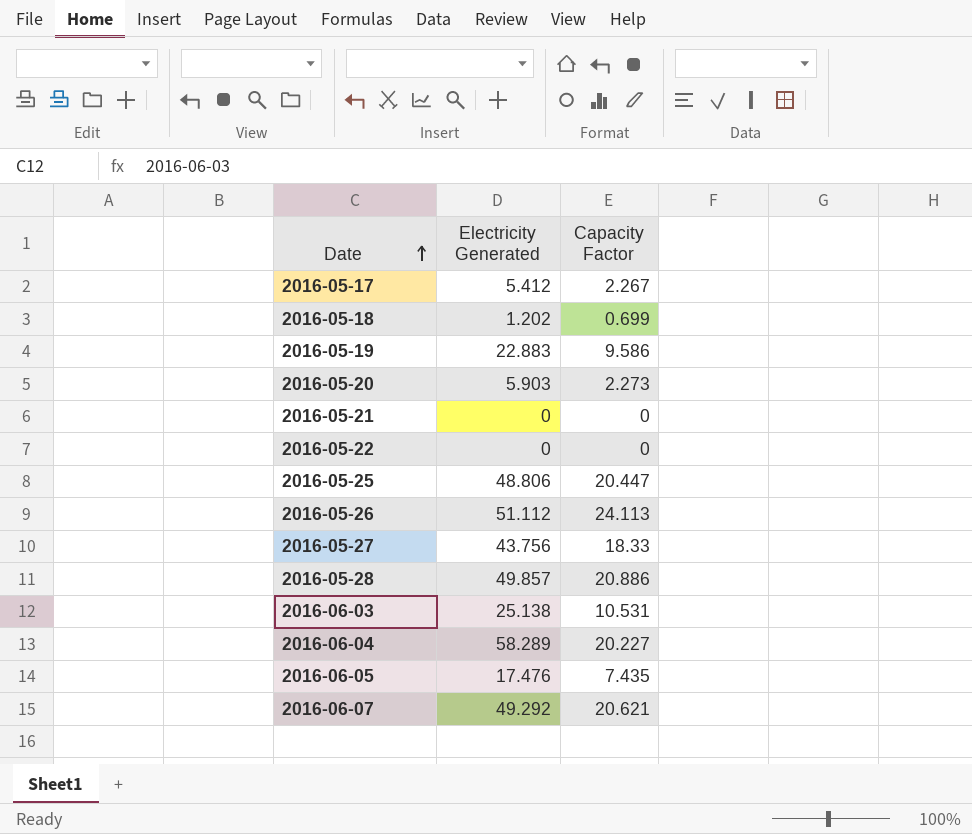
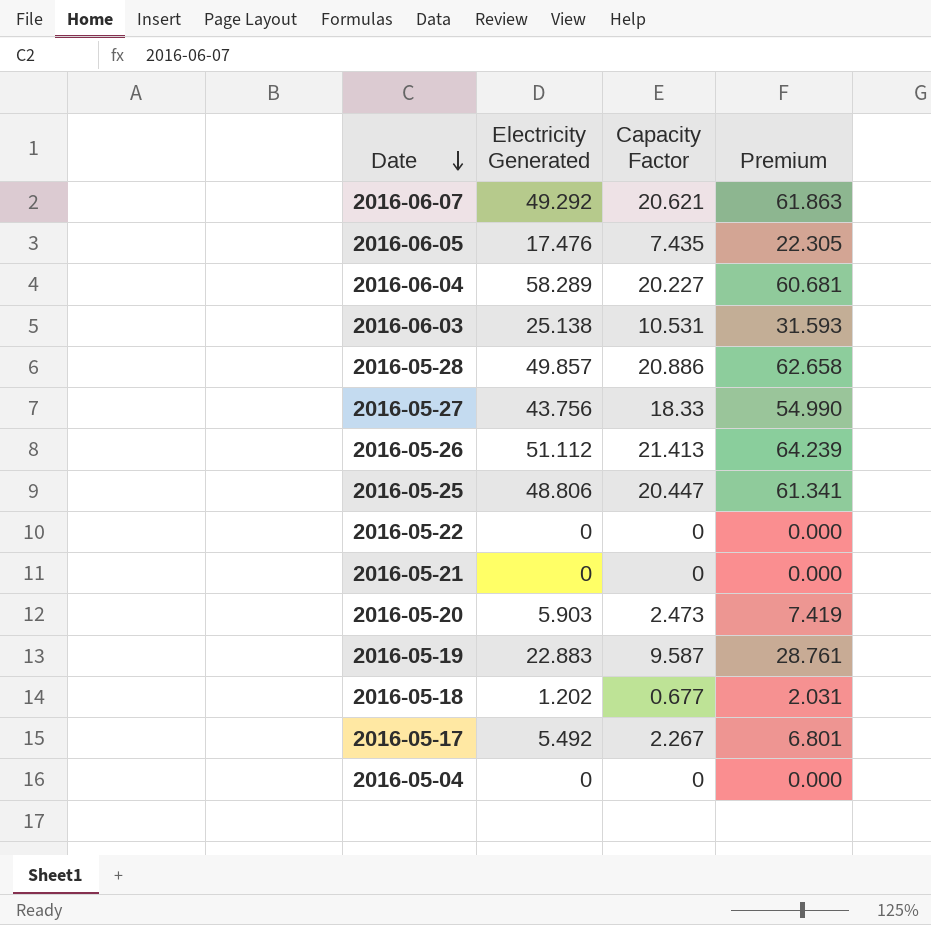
row order: Date ascending -> Date descending
column Premium | formula: none -> [Capacity Factor] * 3
2016-05-26 | Capacity Factor: 24.113 -> 21.413
2016-05-20 | Capacity Factor: 2.273 -> 2.473
2016-05-19 | Capacity Factor: 9.586 -> 9.587
2016-05-18 | Capacity Factor: 0.699 -> 0.677
2016-05-17 | Electricity Generated: 5.412 -> 5.492
row 2016-05-04: none -> 0 | 0 | 0.000

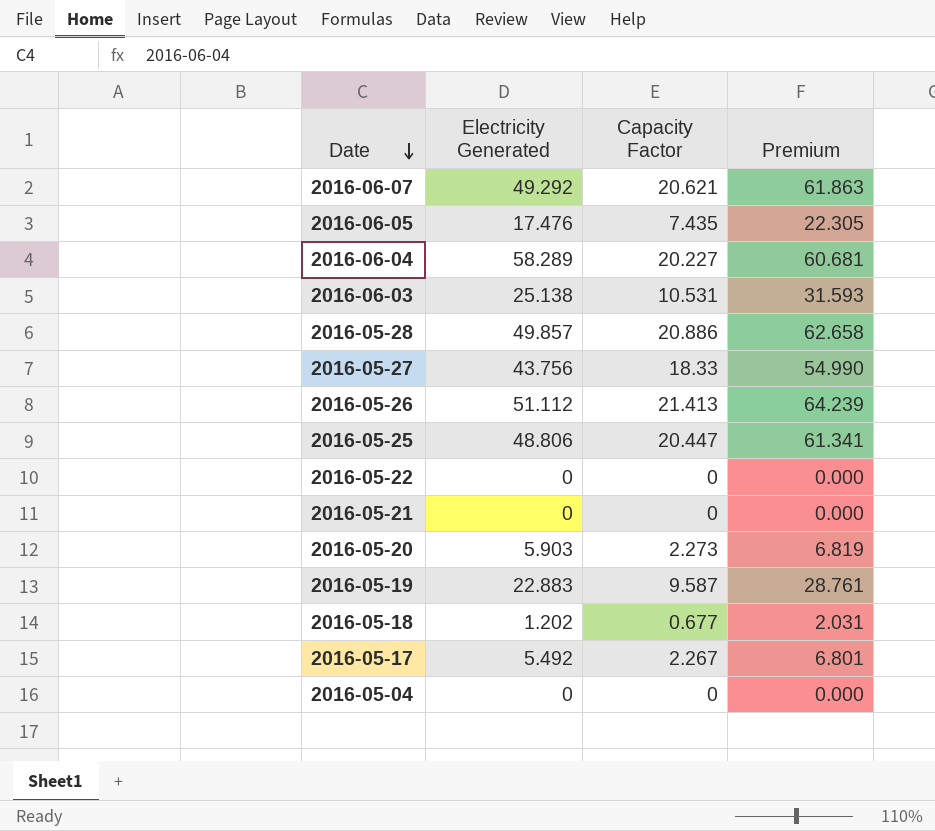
2016-05-20 | Capacity Factor: 2.473 -> 2.273
2016-05-20 | Premium: 7.419 -> 6.819

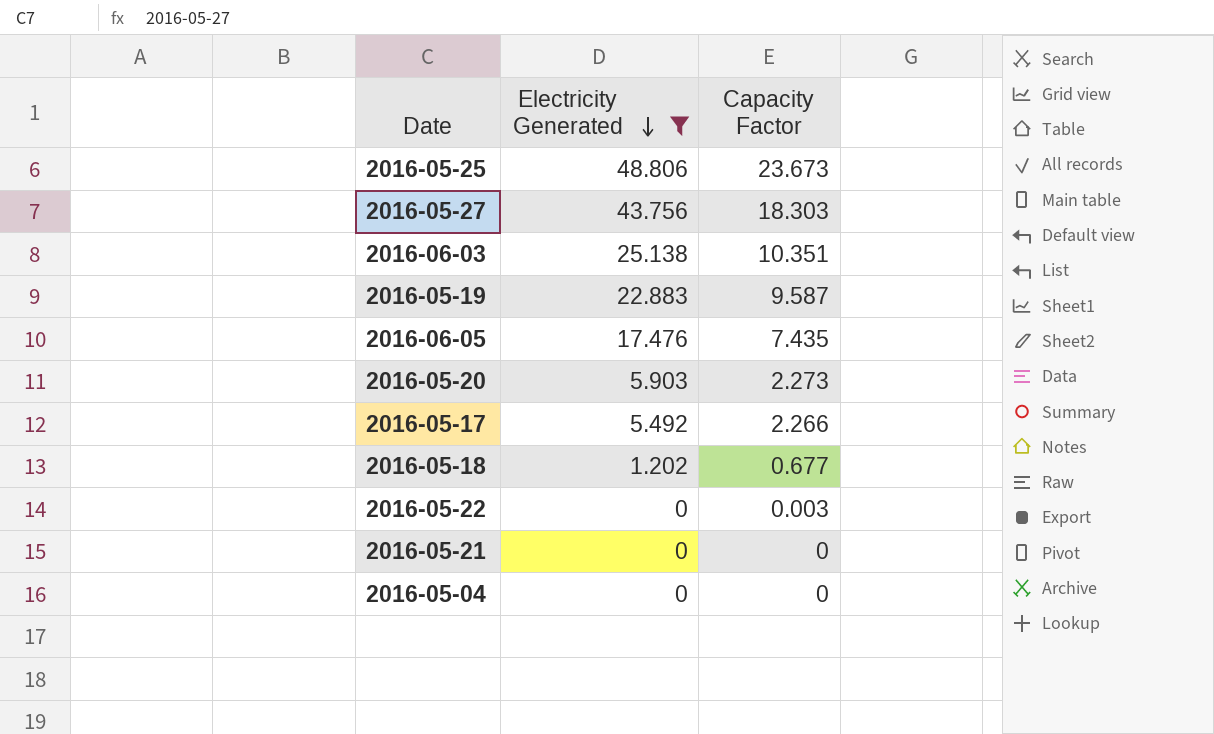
filter: none -> Electricity Generated <= 48.806
row order: Date descending -> Electricity Generated descending
column Premium | formula: [Capacity Factor] * 3 -> none
2016-05-25 | Capacity Factor: 20.447 -> 23.673
2016-05-27 | Capacity Factor: 18.33 -> 18.303
2016-06-03 | Capacity Factor: 10.531 -> 10.351
2016-05-17 | Capacity Factor: 2.267 -> 2.266
2016-05-22 | Capacity Factor: 0 -> 0.003

